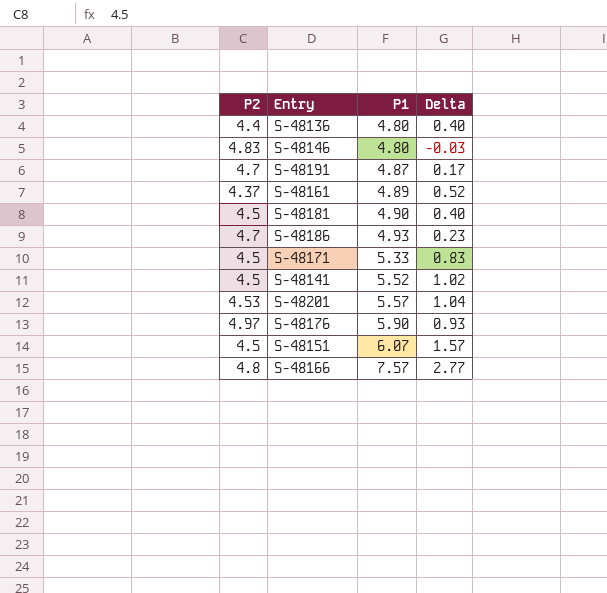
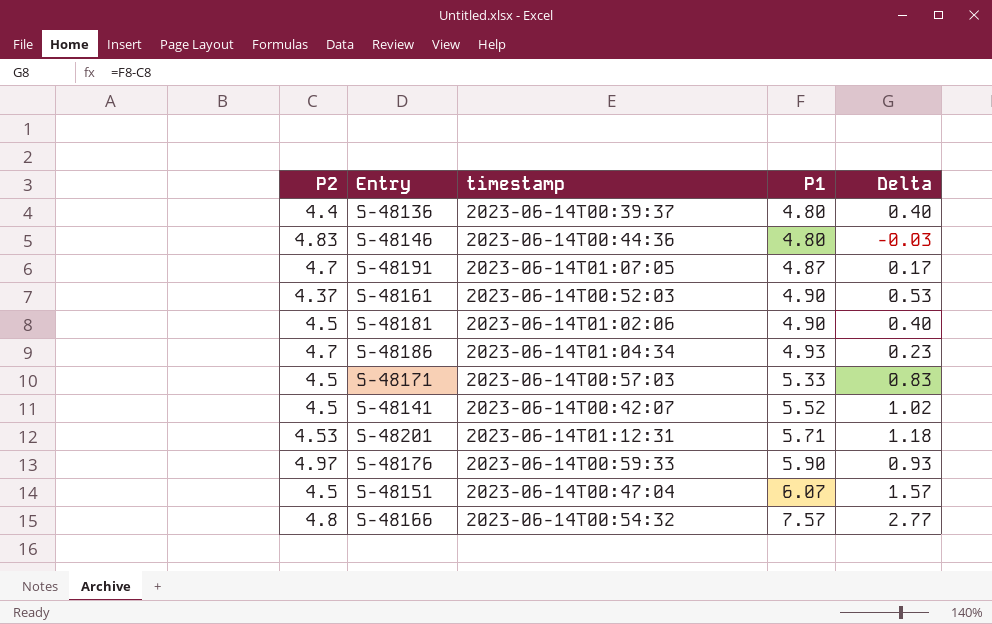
column timestamp | position: none -> 3
S-48161 | P1: 4.89 -> 4.90
S-48161 | Delta: 0.52 -> 0.53
S-48201 | P1: 5.57 -> 5.71
S-48201 | Delta: 1.04 -> 1.18

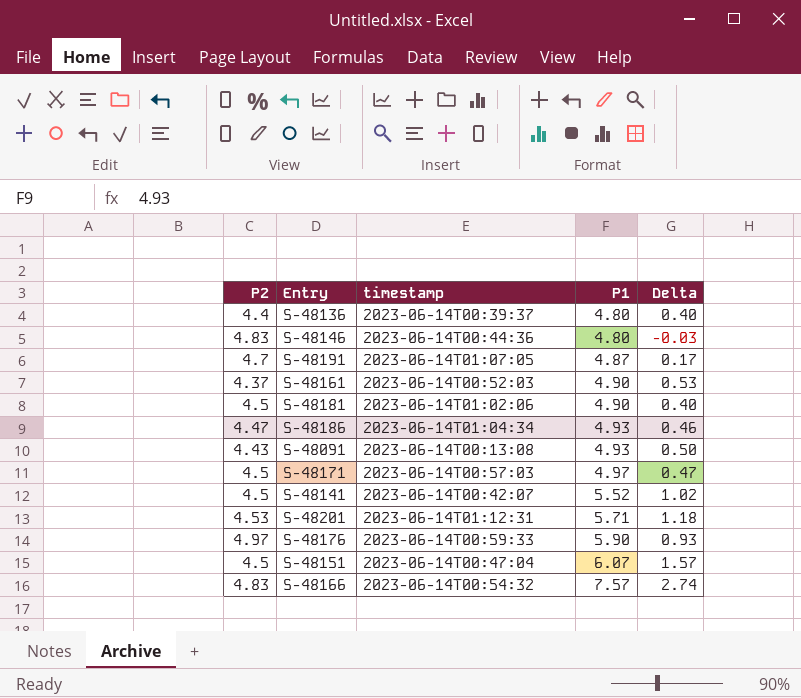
S-48186 | P2: 4.7 -> 4.47
S-48186 | Delta: 0.23 -> 0.46
row S-48091: none -> 4.43 | 2023-06-14T00:13:08 | 4.93 | 0.50
S-48171 | P1: 5.33 -> 4.97
S-48171 | Delta: 0.83 -> 0.47
S-48166 | P2: 4.8 -> 4.83
S-48166 | Delta: 2.77 -> 2.74

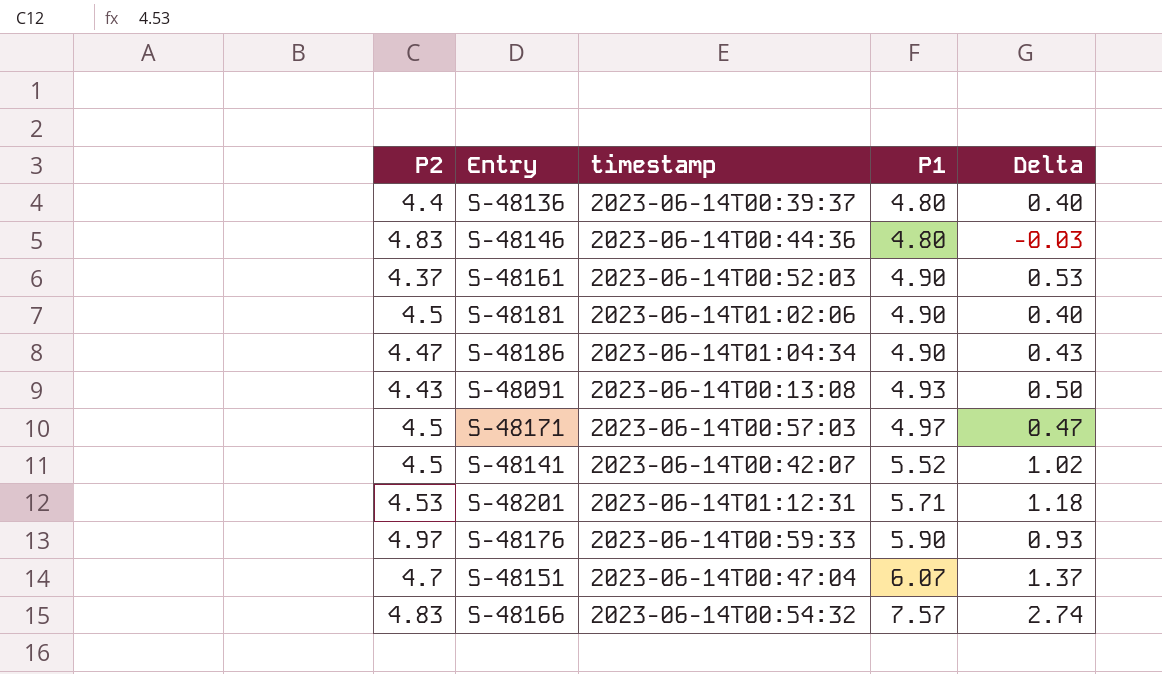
row S-48191: 4.7 | 2023-06-14T01:07:05 | 4.87 | 0.17 -> none
S-48186 | P1: 4.93 -> 4.90
S-48186 | Delta: 0.46 -> 0.43
S-48151 | P2: 4.5 -> 4.7
S-48151 | Delta: 1.57 -> 1.37

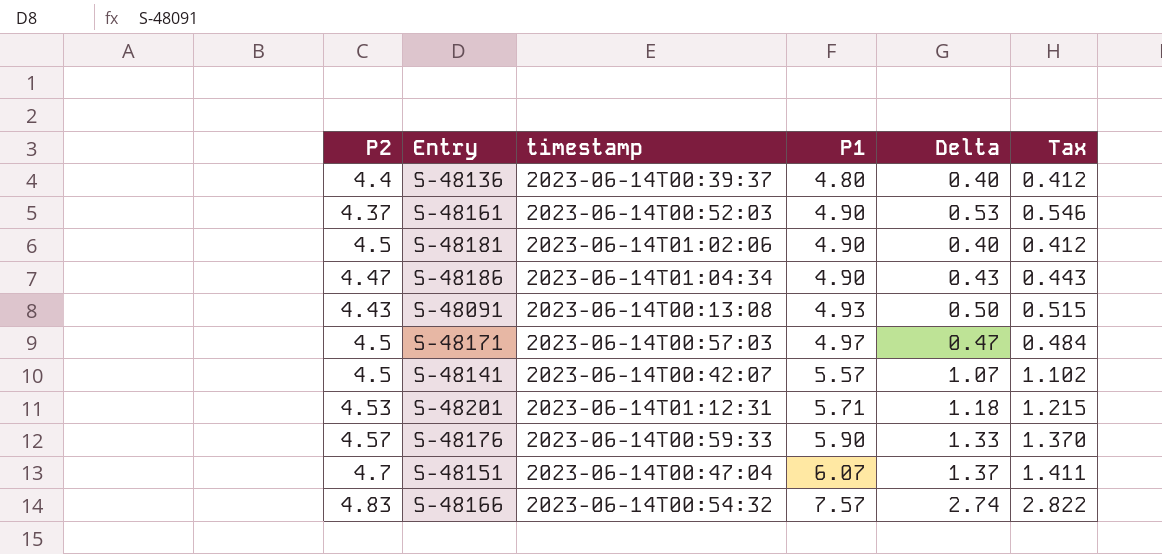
column Tax | formula: none -> [Delta] * 1.03
row S-48146: 4.83 | 2023-06-14T00:44:36 | 4.80 | -0.03 -> none
S-48141 | P1: 5.52 -> 5.57
S-48141 | Delta: 1.02 -> 1.07
S-48176 | P2: 4.97 -> 4.57
S-48176 | Delta: 0.93 -> 1.33

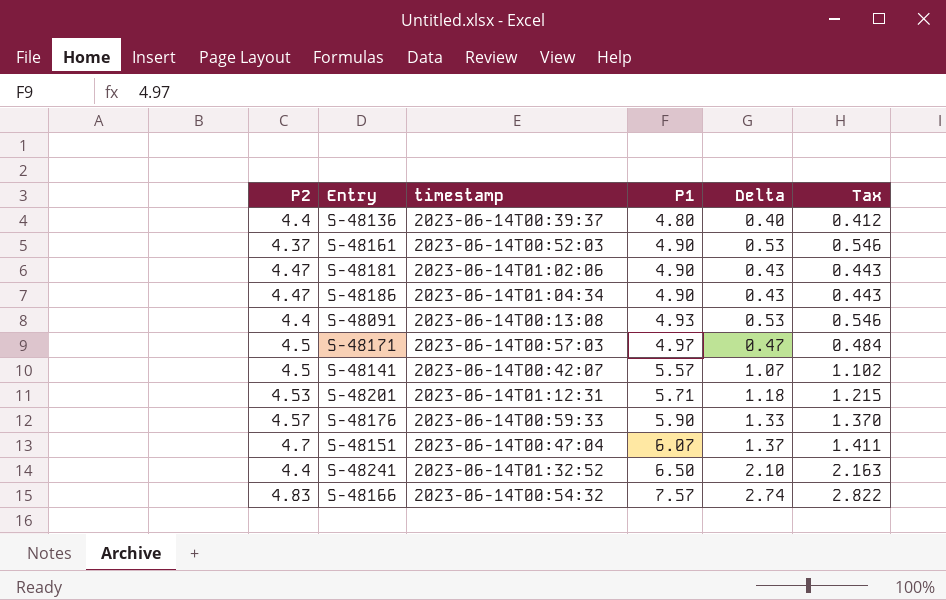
S-48181 | P2: 4.5 -> 4.47
S-48181 | Delta: 0.40 -> 0.43
S-48181 | Tax: 0.412 -> 0.443
S-48091 | P2: 4.43 -> 4.4
S-48091 | Delta: 0.50 -> 0.53
S-48091 | Tax: 0.515 -> 0.546
row S-48241: none -> 4.4 | 2023-06-14T01:32:52 | 6.50 | 2.10 | 2.163

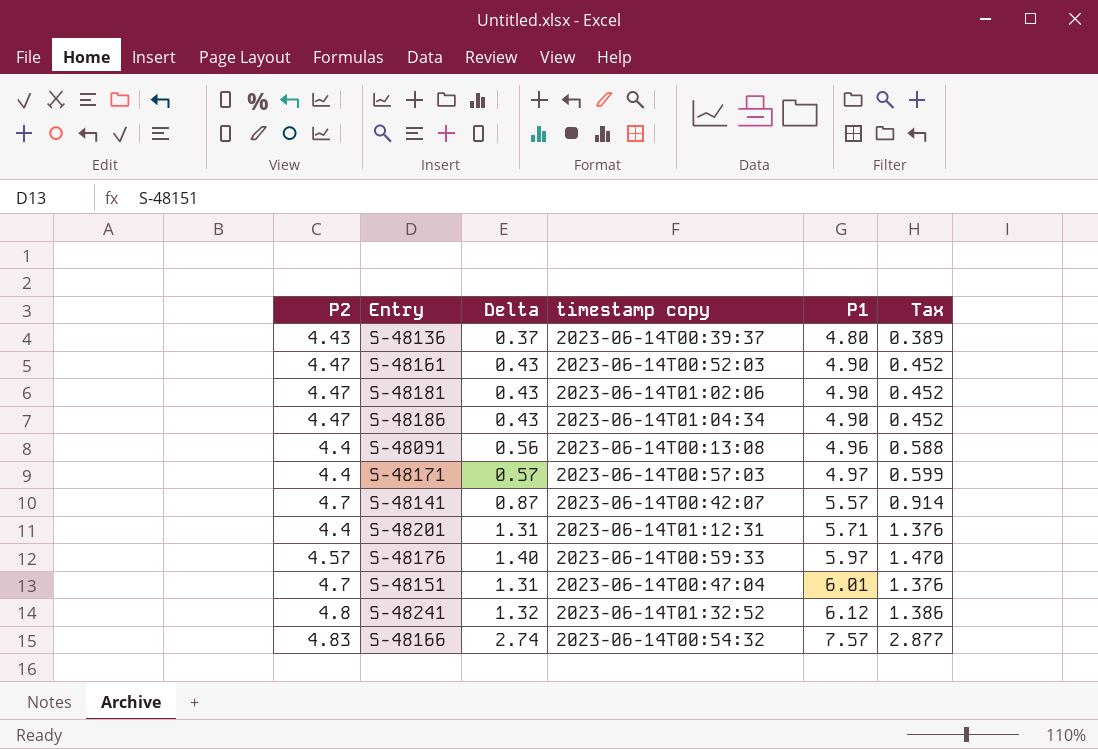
column Delta | position: 5 -> 3
column name: timestamp -> timestamp copy
column Tax | formula: [Delta] * 1.03 -> [Delta] * 1.05
S-48136 | P2: 4.4 -> 4.43
S-48136 | Delta: 0.40 -> 0.37
S-48161 | P2: 4.37 -> 4.47
S-48161 | Delta: 0.53 -> 0.43
S-48091 | Delta: 0.53 -> 0.56
S-48091 | P1: 4.93 -> 4.96
S-48171 | P2: 4.5 -> 4.4
S-48171 | Delta: 0.47 -> 0.57
S-48141 | P2: 4.5 -> 4.7
S-48141 | Delta: 1.07 -> 0.87
S-48201 | P2: 4.53 -> 4.4
S-48201 | Delta: 1.18 -> 1.31
S-48176 | Delta: 1.33 -> 1.40
S-48176 | P1: 5.90 -> 5.97
S-48151 | Delta: 1.37 -> 1.31
S-48151 | P1: 6.07 -> 6.01
S-48241 | P2: 4.4 -> 4.8
S-48241 | Delta: 2.10 -> 1.32
S-48241 | P1: 6.50 -> 6.12

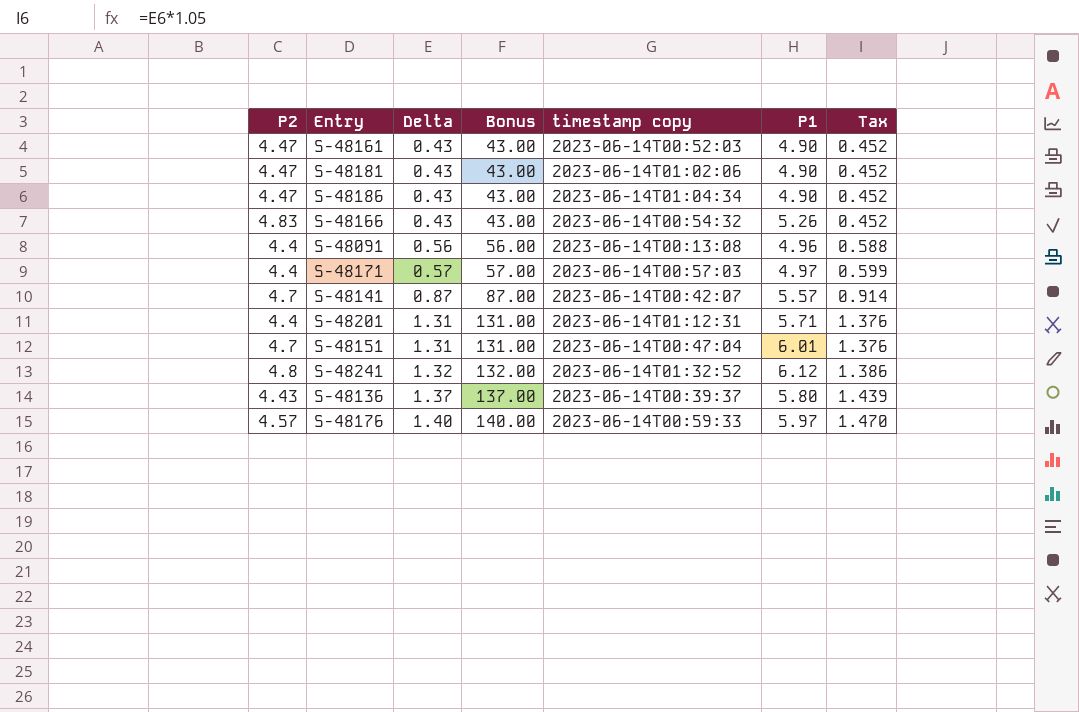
row order: P1 ascending -> Delta ascending
column Bonus | formula: none -> [Delta] * 100
S-48166 | Delta: 2.74 -> 0.43
S-48166 | P1: 7.57 -> 5.26
S-48166 | Tax: 2.877 -> 0.452
S-48136 | Delta: 0.37 -> 1.37
S-48136 | P1: 4.80 -> 5.80
S-48136 | Tax: 0.389 -> 1.439

